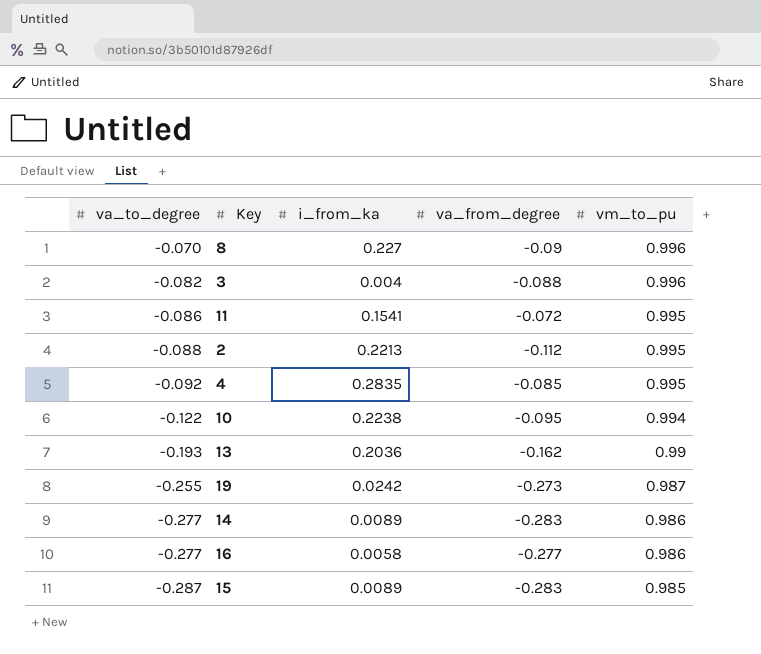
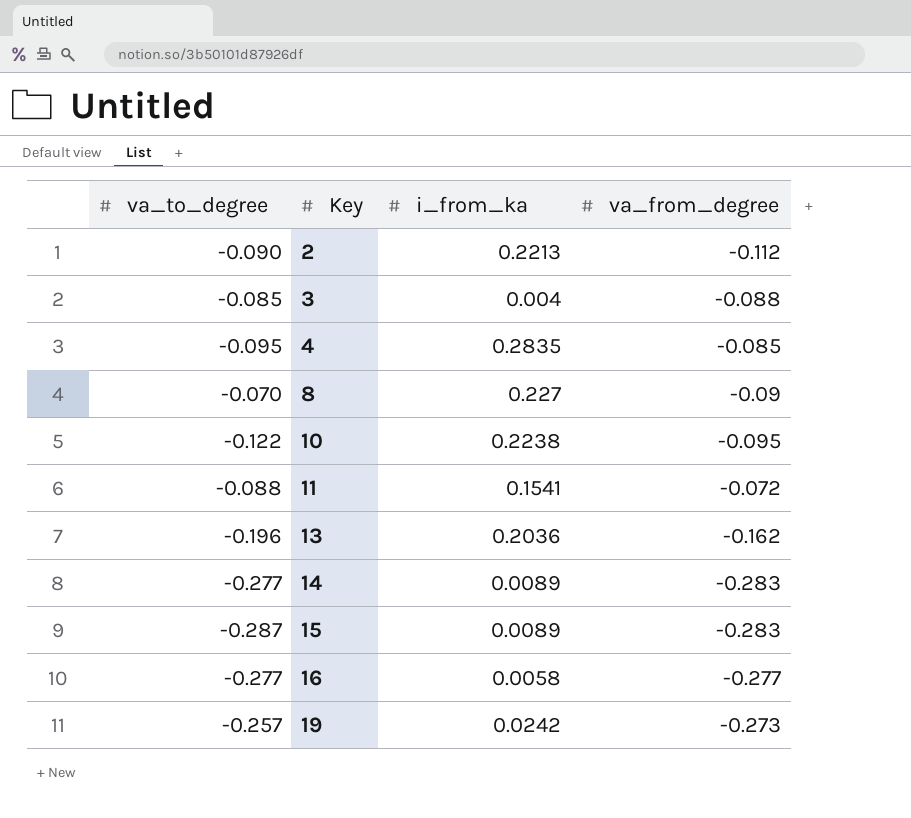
row order: va_to_degree descending -> Key ascending
column vm_to_pu | position: 5 -> none
2 | va_to_degree: -0.088 -> -0.090
3 | va_to_degree: -0.082 -> -0.085
4 | va_to_degree: -0.092 -> -0.095
11 | va_to_degree: -0.086 -> -0.088
13 | va_to_degree: -0.193 -> -0.196
19 | va_to_degree: -0.255 -> -0.257

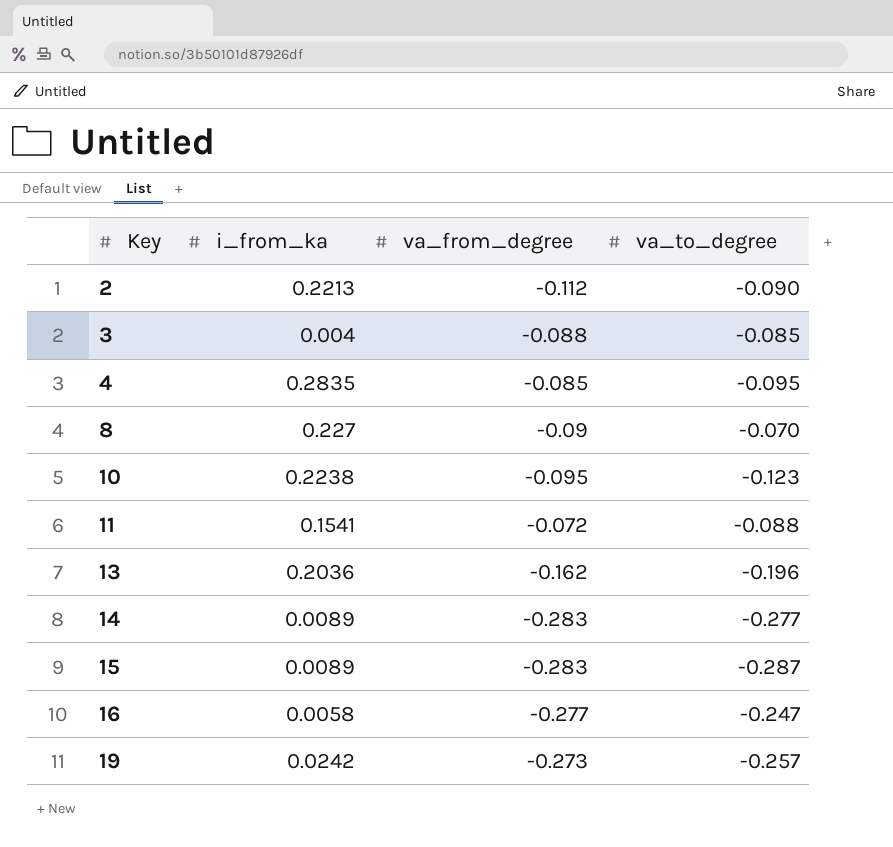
column va_to_degree | position: 1 -> 4
10 | va_to_degree: -0.122 -> -0.123
16 | va_to_degree: -0.277 -> -0.247

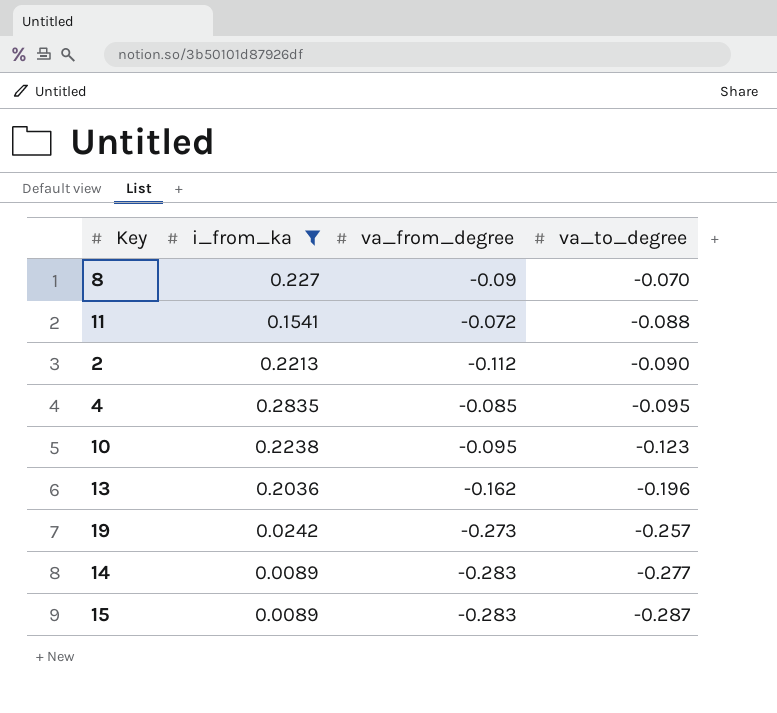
filter: none -> i_from_ka >= 0.0089
row order: Key ascending -> va_to_degree descending

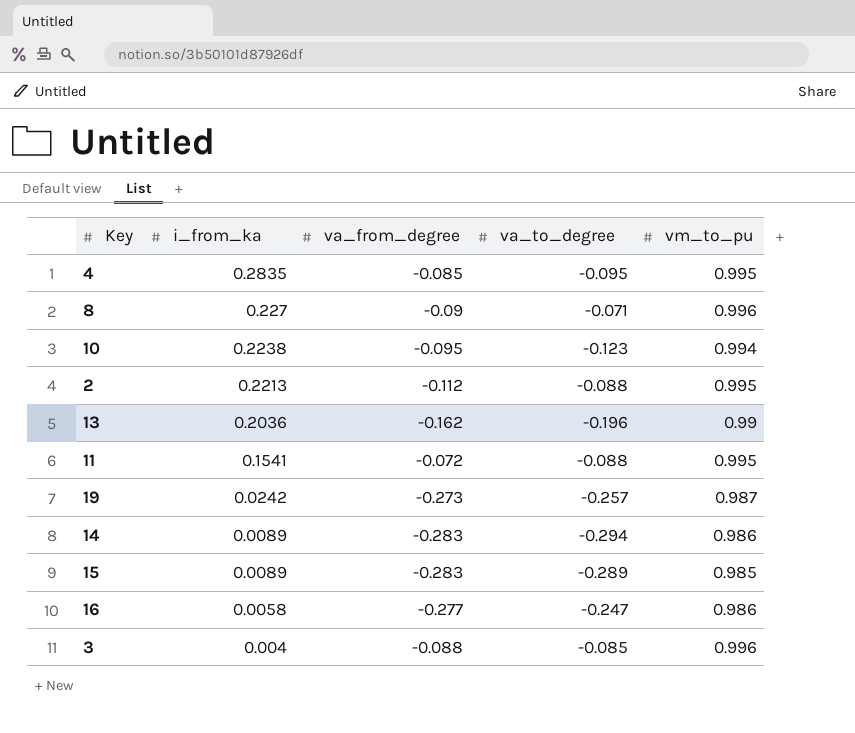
filter: i_from_ka >= 0.0089 -> none
row order: va_to_degree descending -> i_from_ka descending
column vm_to_pu | position: none -> 5
8 | va_to_degree: -0.070 -> -0.071
2 | va_to_degree: -0.090 -> -0.088
14 | va_to_degree: -0.277 -> -0.294
15 | va_to_degree: -0.287 -> -0.289

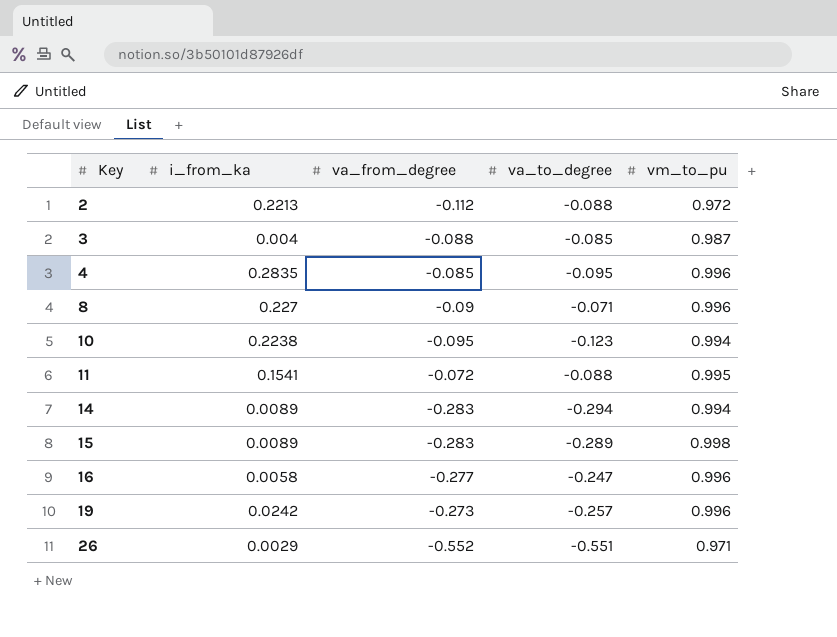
row order: i_from_ka descending -> Key ascending
row 13: 0.2036 | -0.162 | -0.196 | 0.99 -> none
2 | vm_to_pu: 0.995 -> 0.972
3 | vm_to_pu: 0.996 -> 0.987
4 | vm_to_pu: 0.995 -> 0.996
14 | vm_to_pu: 0.986 -> 0.994
15 | vm_to_pu: 0.985 -> 0.998
16 | vm_to_pu: 0.986 -> 0.996
19 | vm_to_pu: 0.987 -> 0.996
row 26: none -> 0.0029 | -0.552 | -0.551 | 0.971

